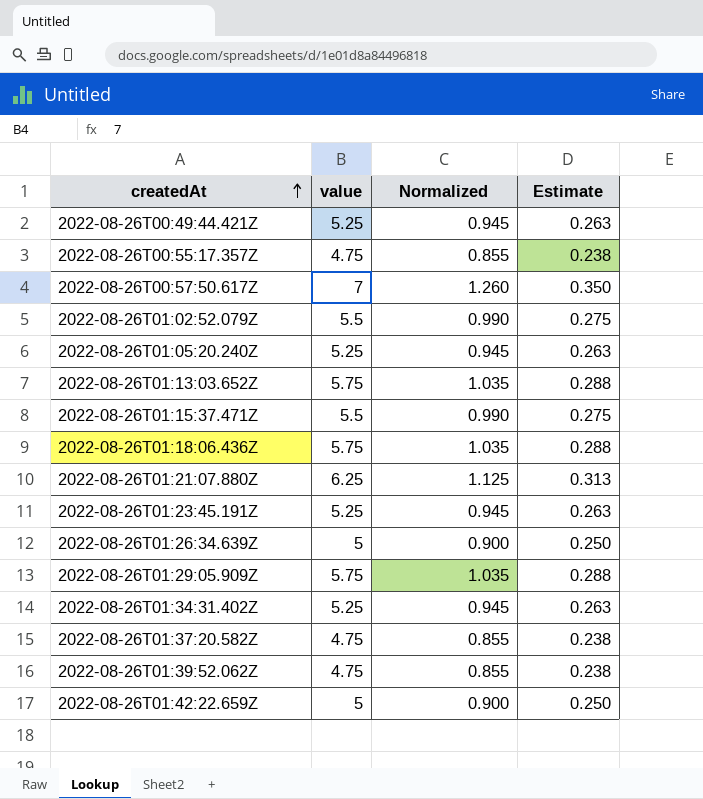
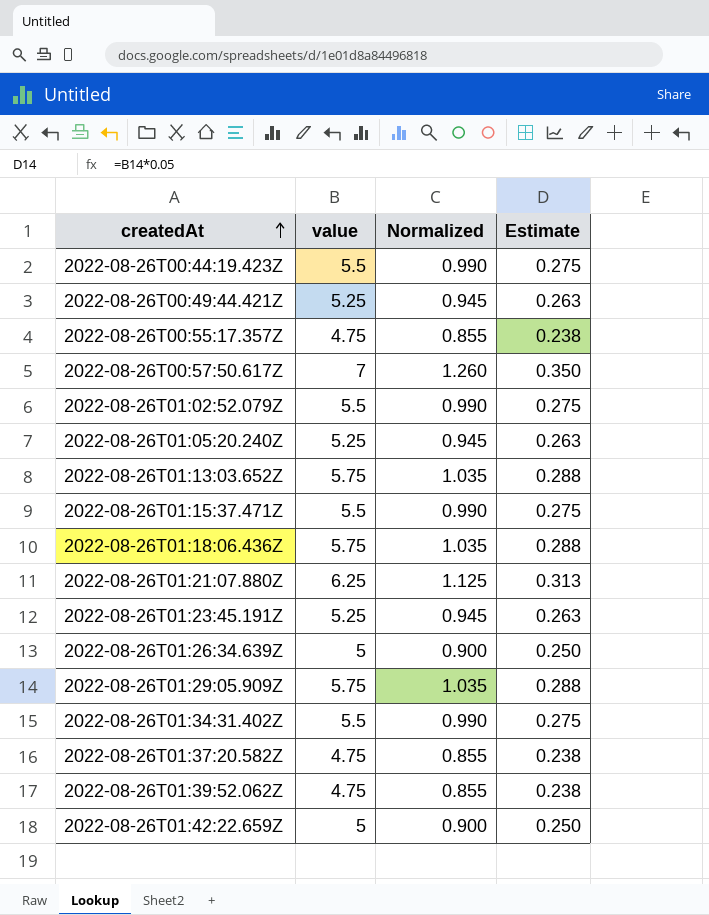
row 2022-08-26T00:44:19.423Z: none -> 5.5 | 0.990 | 0.275
2022-08-26T01:34:31.402Z | value: 5.25 -> 5.5
2022-08-26T01:34:31.402Z | Normalized: 0.945 -> 0.990
2022-08-26T01:34:31.402Z | Estimate: 0.263 -> 0.275

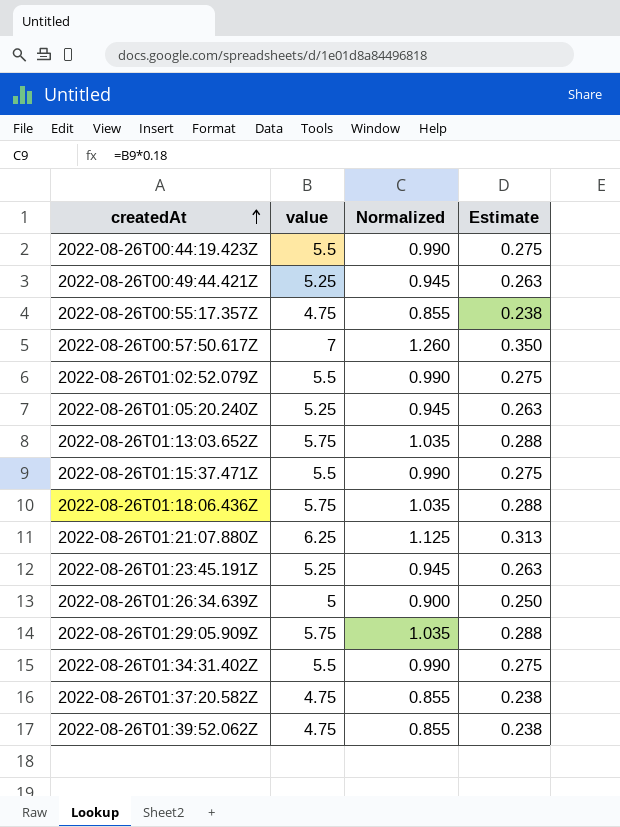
row 2022-08-26T01:42:22.659Z: 5 | 0.900 | 0.250 -> none

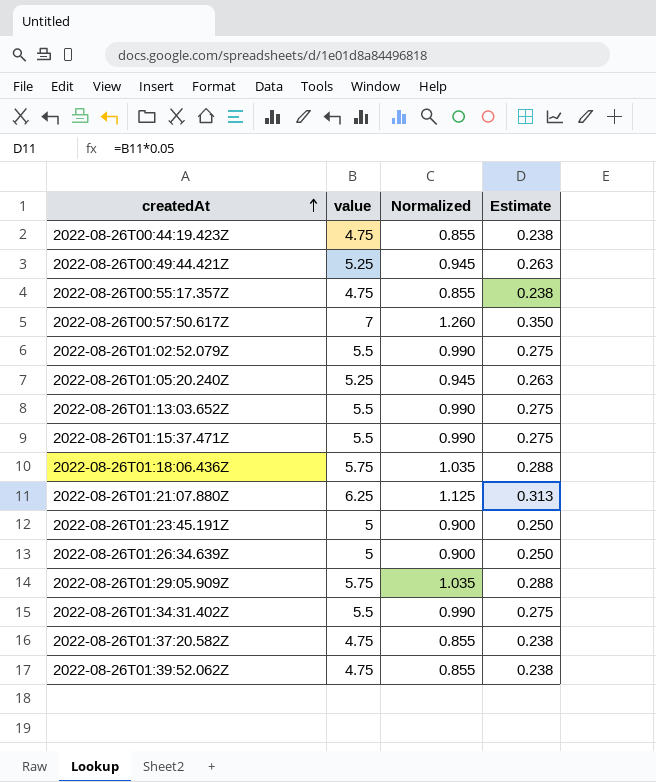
2022-08-26T00:44:19.423Z | value: 5.5 -> 4.75
2022-08-26T00:44:19.423Z | Normalized: 0.990 -> 0.855
2022-08-26T00:44:19.423Z | Estimate: 0.275 -> 0.238
2022-08-26T01:13:03.652Z | value: 5.75 -> 5.5
2022-08-26T01:13:03.652Z | Normalized: 1.035 -> 0.990
2022-08-26T01:13:03.652Z | Estimate: 0.288 -> 0.275
2022-08-26T01:23:45.191Z | value: 5.25 -> 5
2022-08-26T01:23:45.191Z | Normalized: 0.945 -> 0.900
2022-08-26T01:23:45.191Z | Estimate: 0.263 -> 0.250

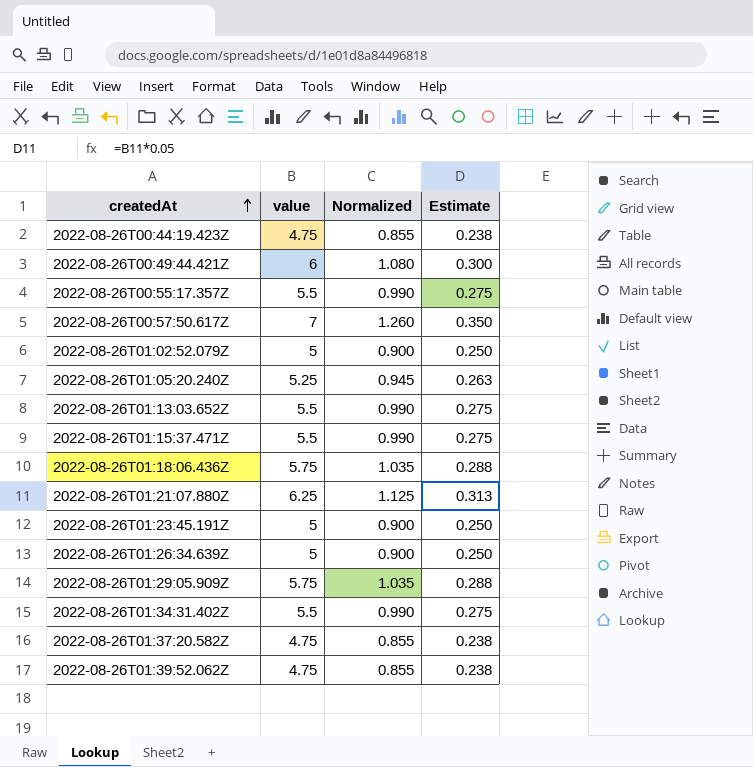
2022-08-26T00:49:44.421Z | value: 5.25 -> 6
2022-08-26T00:49:44.421Z | Normalized: 0.945 -> 1.080
2022-08-26T00:49:44.421Z | Estimate: 0.263 -> 0.300
2022-08-26T00:55:17.357Z | value: 4.75 -> 5.5
2022-08-26T00:55:17.357Z | Normalized: 0.855 -> 0.990
2022-08-26T00:55:17.357Z | Estimate: 0.238 -> 0.275
2022-08-26T01:02:52.079Z | value: 5.5 -> 5
2022-08-26T01:02:52.079Z | Normalized: 0.990 -> 0.900
2022-08-26T01:02:52.079Z | Estimate: 0.275 -> 0.250

